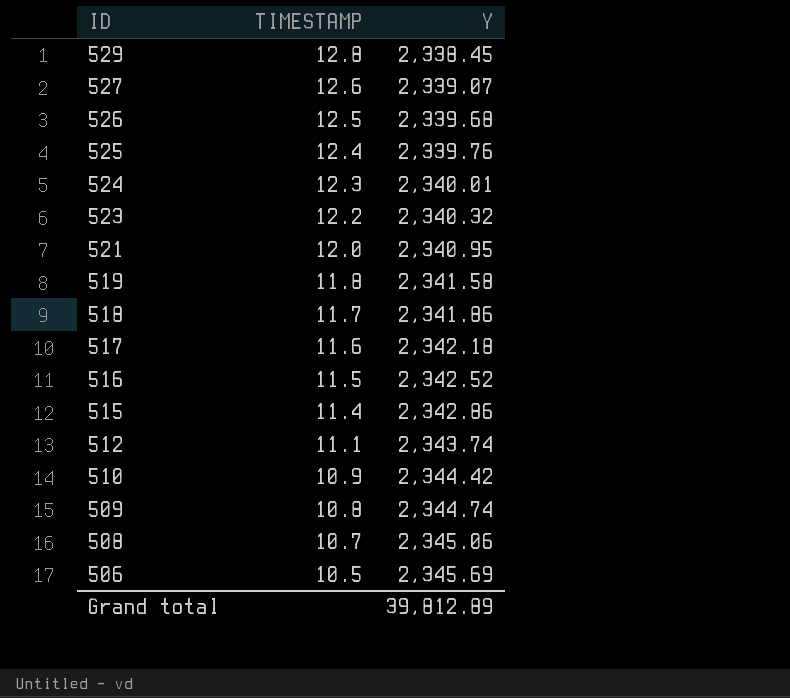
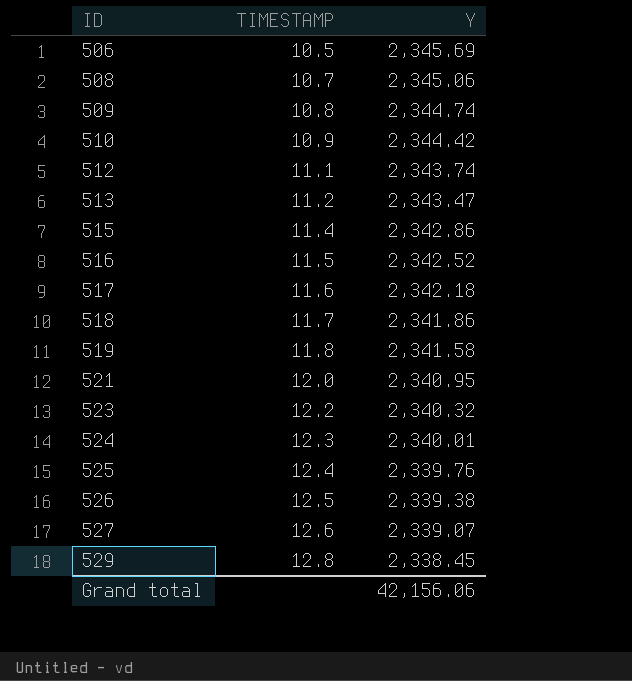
row order: ID descending -> ID ascending
row 513: none -> 11.2 | 2,343.47
526 | Y: 2,339.68 -> 2,339.38
Grand total | Y: 39,812.89 -> 42,156.06

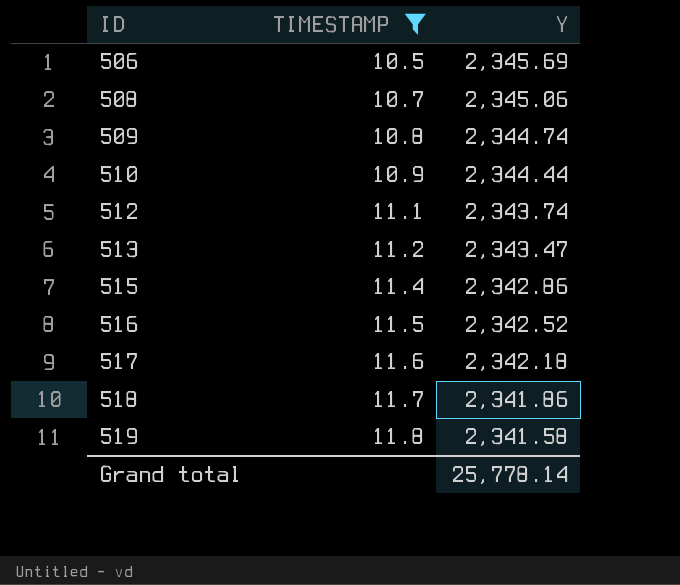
filter: none -> TIMESTAMP <= 11.8
510 | Y: 2,344.42 -> 2,344.44
Grand total | Y: 42,156.06 -> 25,778.14

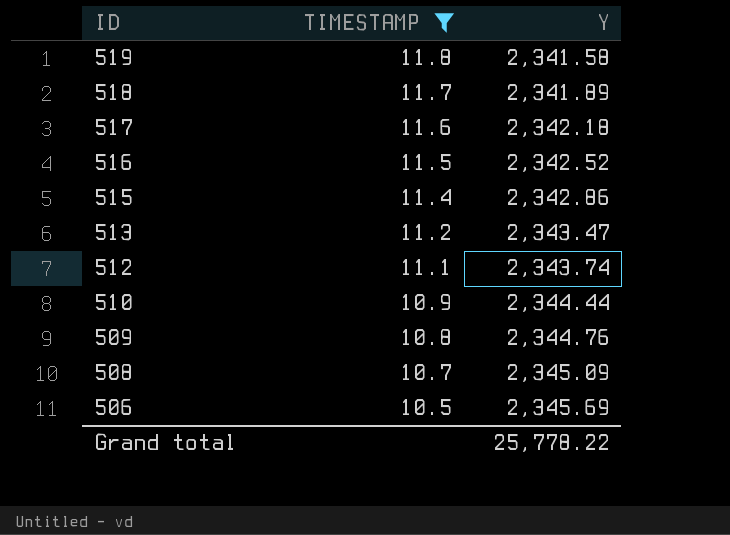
row order: ID ascending -> ID descending
518 | Y: 2,341.86 -> 2,341.89
509 | Y: 2,344.74 -> 2,344.76
508 | Y: 2,345.06 -> 2,345.09
Grand total | Y: 25,778.14 -> 25,778.22

